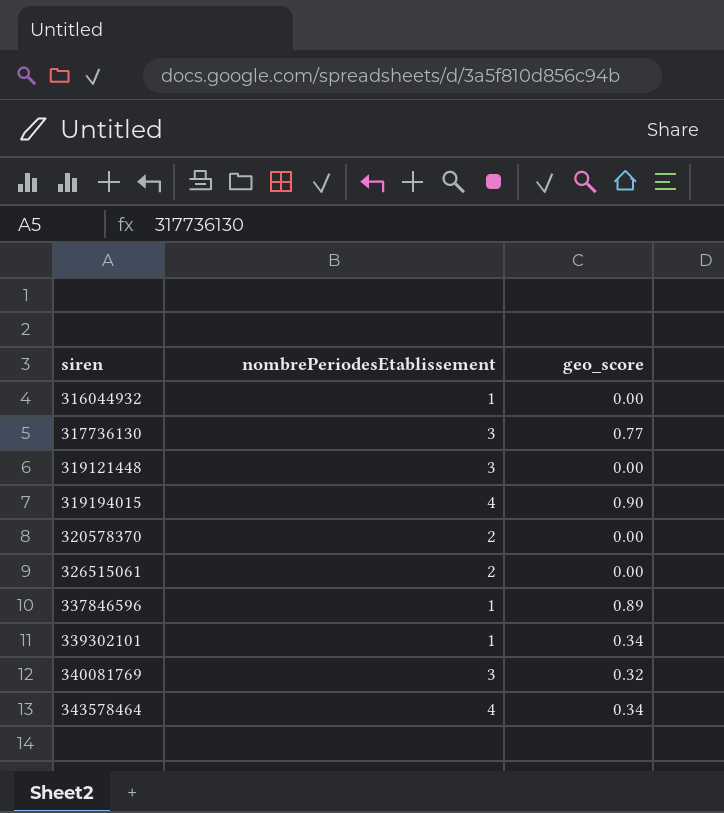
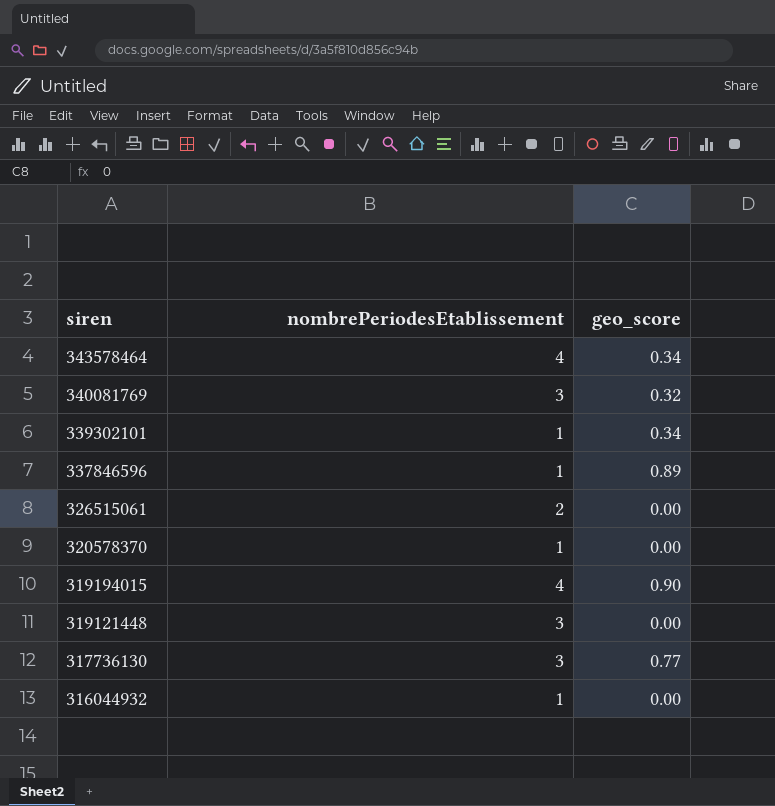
row order: siren ascending -> siren descending
320578370 | nombrePeriodesEtablissement: 2 -> 1

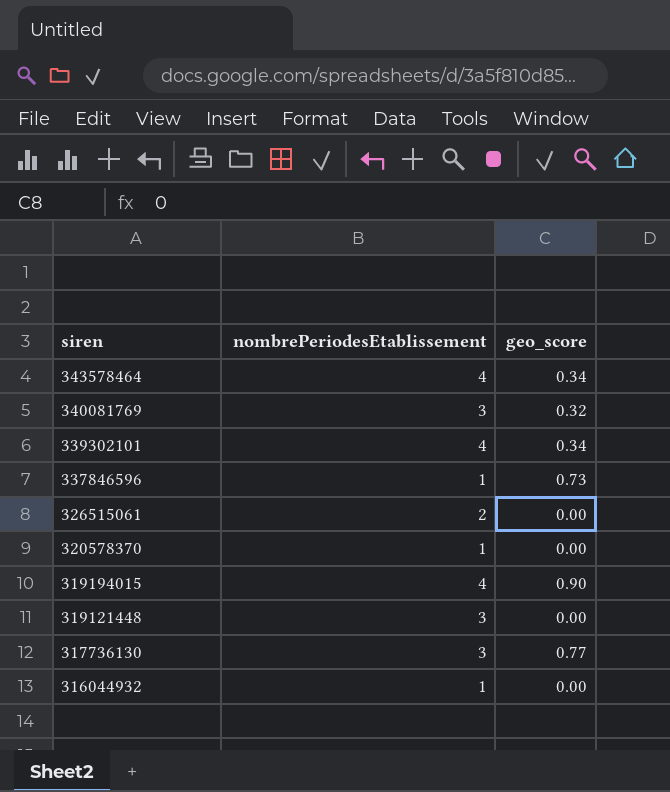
339302101 | nombrePeriodesEtablissement: 1 -> 4
337846596 | geo_score: 0.89 -> 0.73

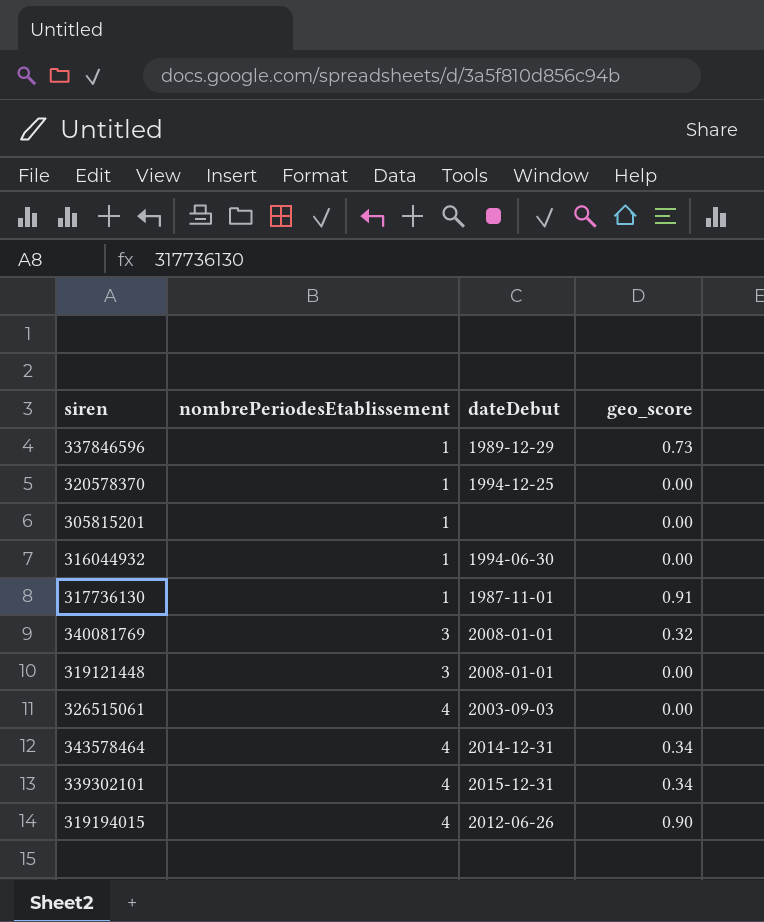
row order: siren descending -> nombrePeriodesEtablissement ascending
column dateDebut | position: none -> 3
row 305815201: none -> 1 | none | 0.00
317736130 | nombrePeriodesEtablissement: 3 -> 1
317736130 | geo_score: 0.77 -> 0.91
326515061 | nombrePeriodesEtablissement: 2 -> 4

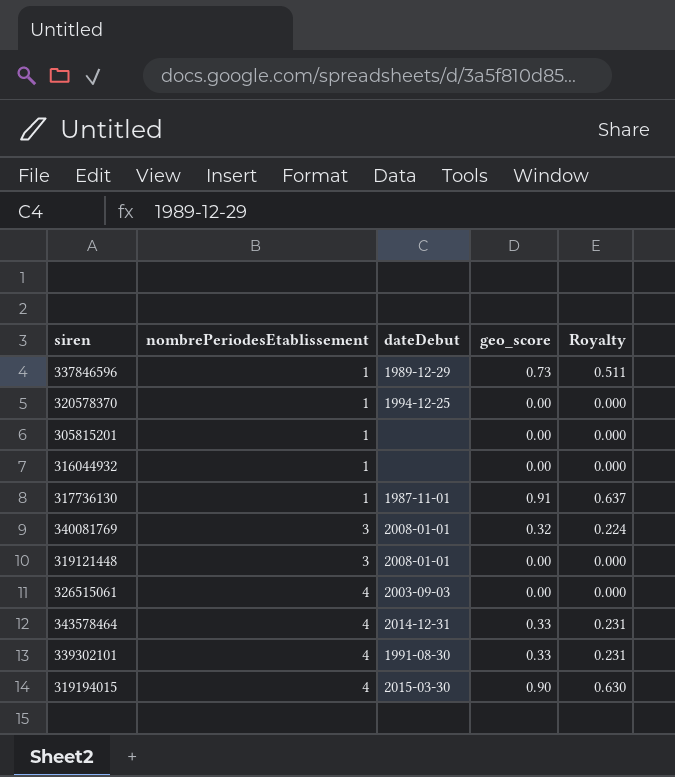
column Royalty | formula: none -> [geo_score] * 0.7
316044932 | dateDebut: 1994-06-30 -> none
343578464 | geo_score: 0.34 -> 0.33
339302101 | dateDebut: 2015-12-31 -> 1991-08-30
339302101 | geo_score: 0.34 -> 0.33
319194015 | dateDebut: 2012-06-26 -> 2015-03-30

